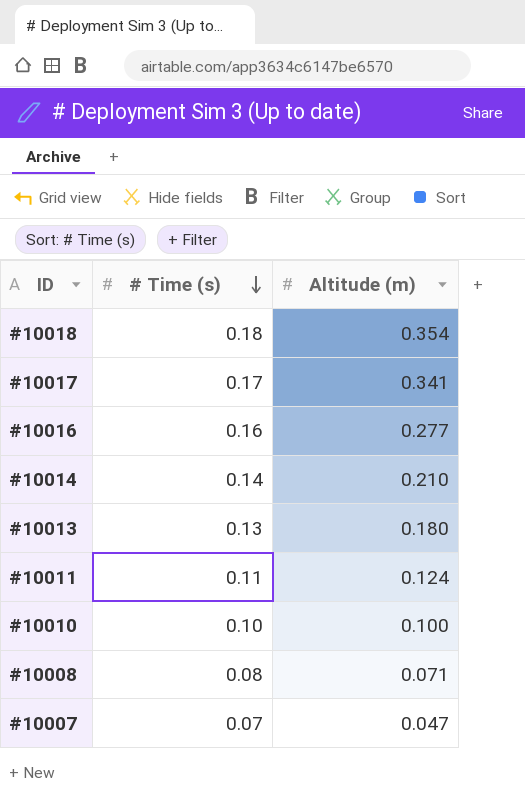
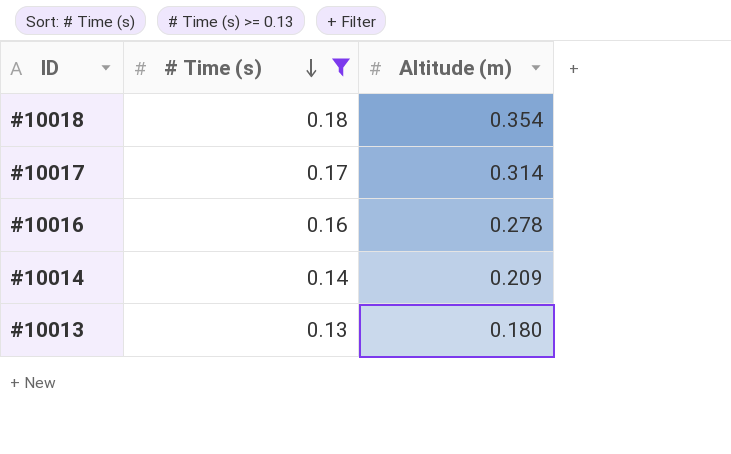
filter: none -> # Time (s) >= 0.13
#10017 | Altitude (m): 0.341 -> 0.314
#10016 | Altitude (m): 0.277 -> 0.278
#10014 | Altitude (m): 0.210 -> 0.209

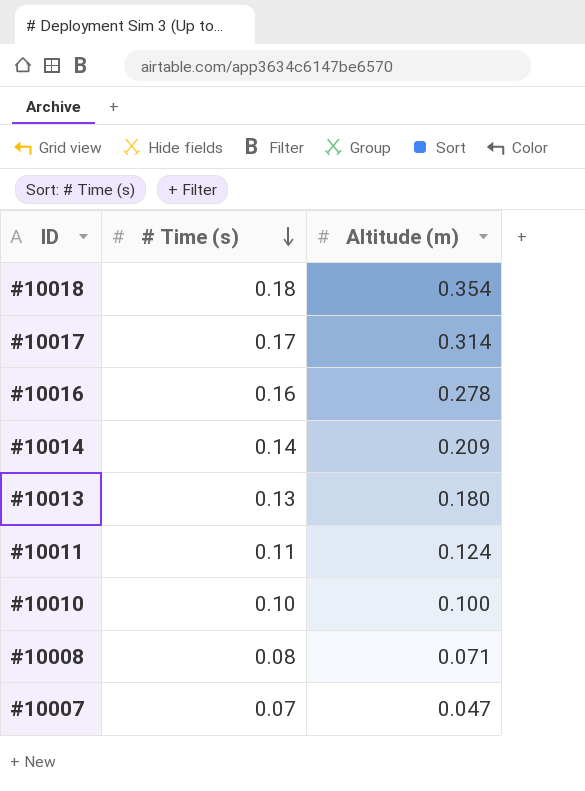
filter: # Time (s) >= 0.13 -> none

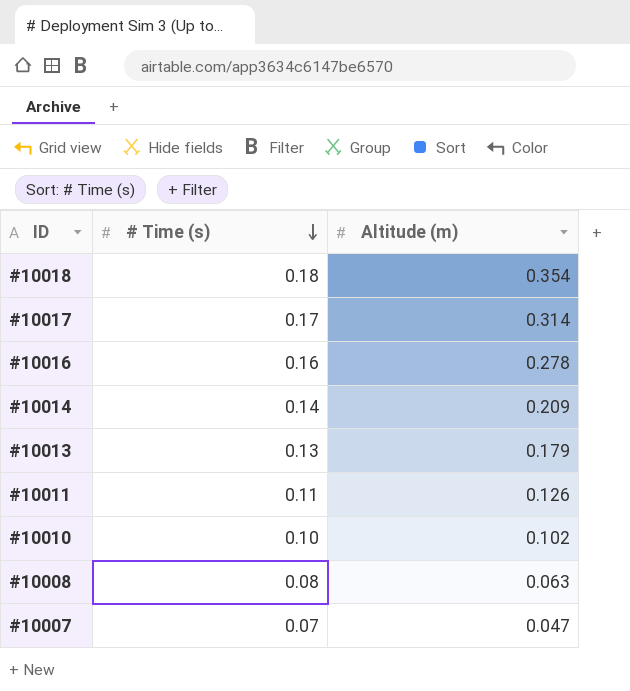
#10013 | Altitude (m): 0.180 -> 0.179
#10011 | Altitude (m): 0.124 -> 0.126
#10010 | Altitude (m): 0.100 -> 0.102
#10008 | Altitude (m): 0.071 -> 0.063

